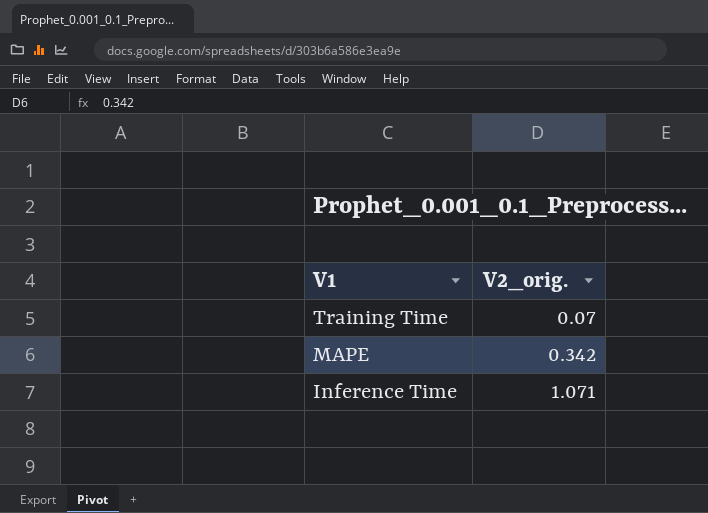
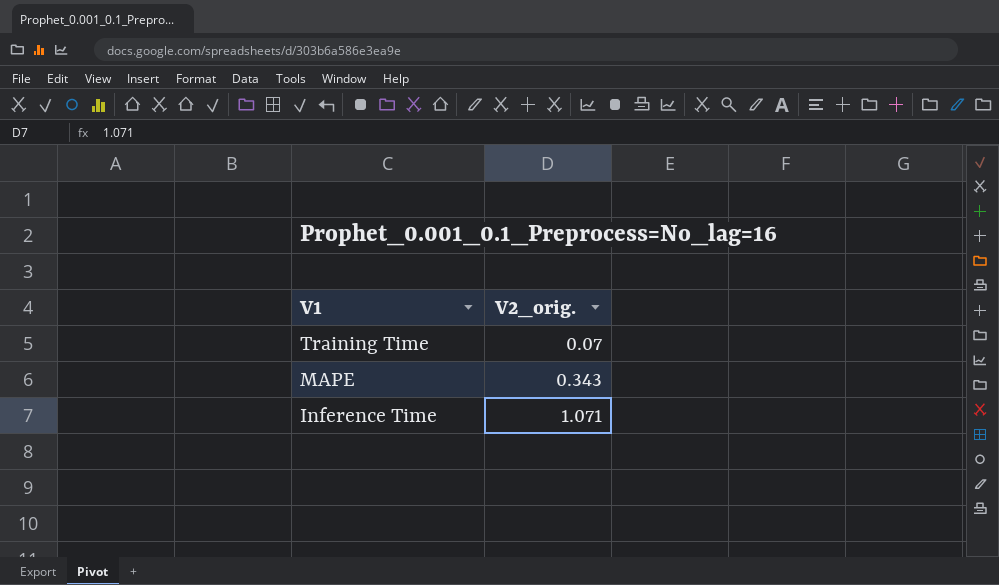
MAPE | V2_orig.: 0.342 -> 0.343

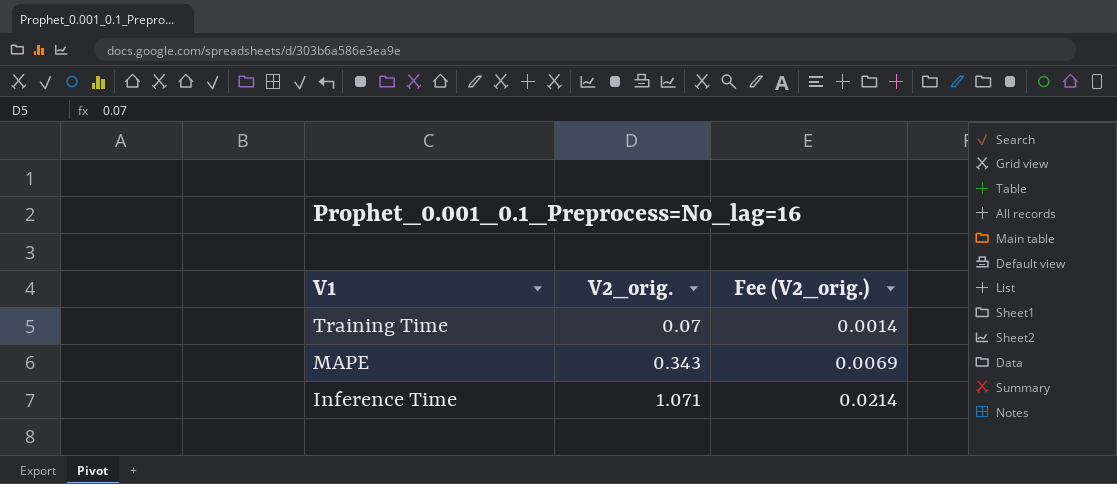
column Fee (V2_orig.) | formula: none -> [V2_orig.] * 0.02

